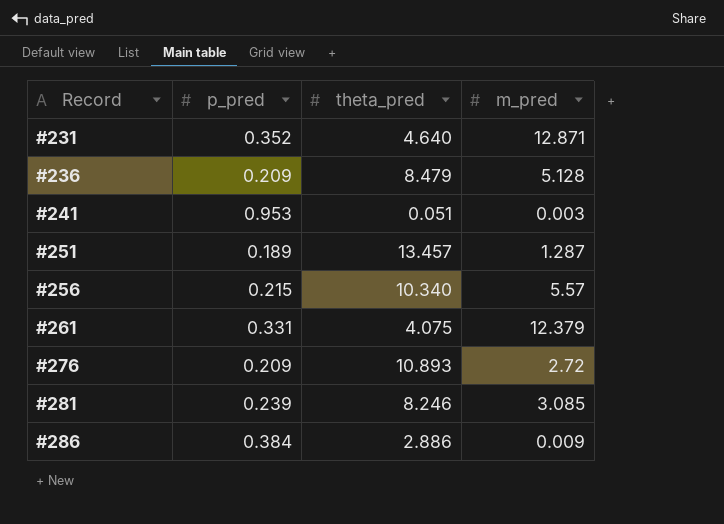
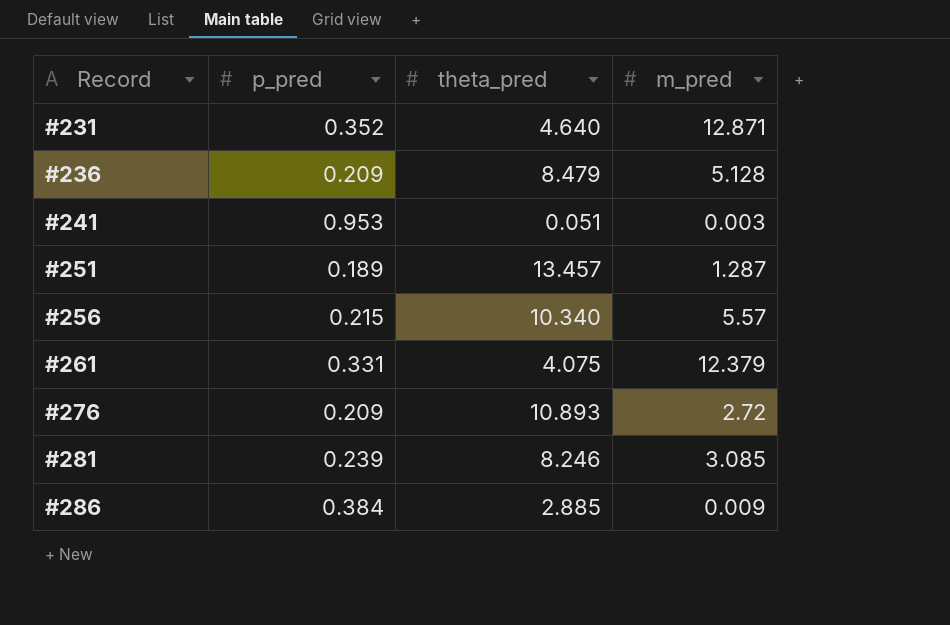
#286 | theta_pred: 2.886 -> 2.885

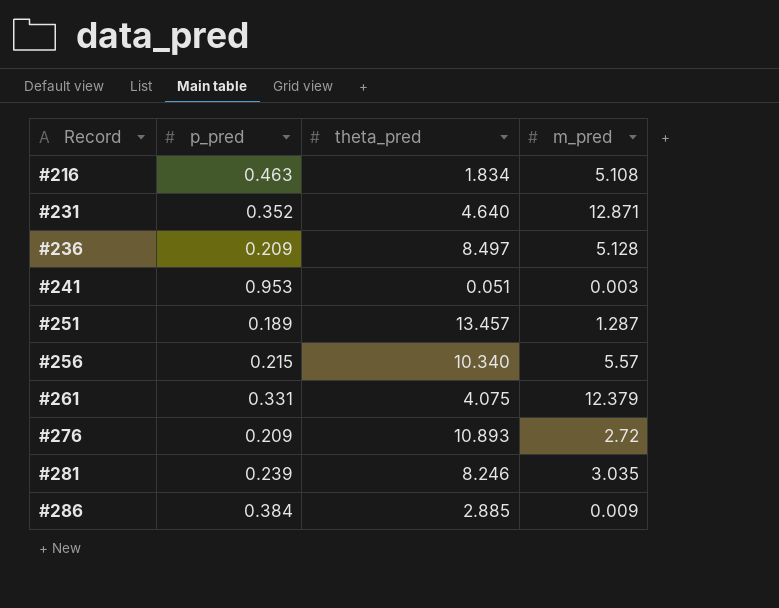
row #216: none -> 0.463 | 1.834 | 5.108
#236 | theta_pred: 8.479 -> 8.497
#281 | m_pred: 3.085 -> 3.035

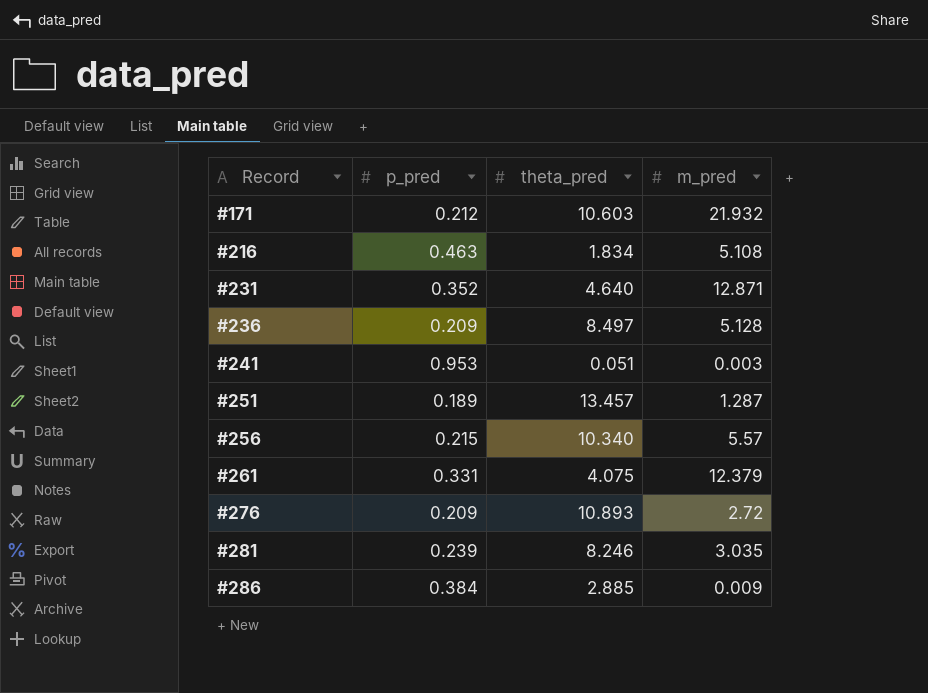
row #171: none -> 0.212 | 10.603 | 21.932

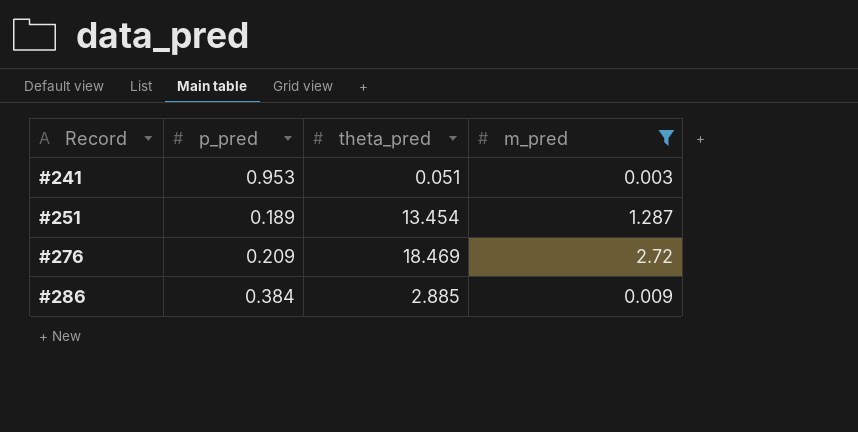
filter: none -> m_pred <= 2.72
#251 | theta_pred: 13.457 -> 13.454
#276 | theta_pred: 10.893 -> 18.469

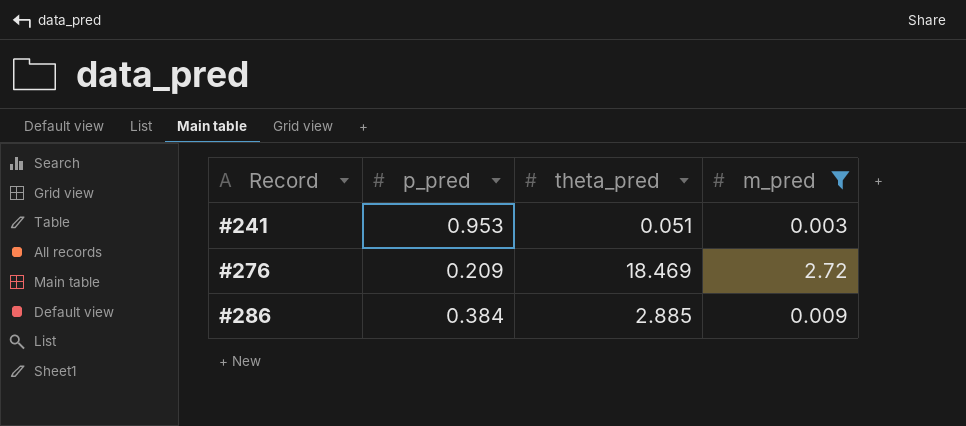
row #251: 0.189 | 13.454 | 1.287 -> none

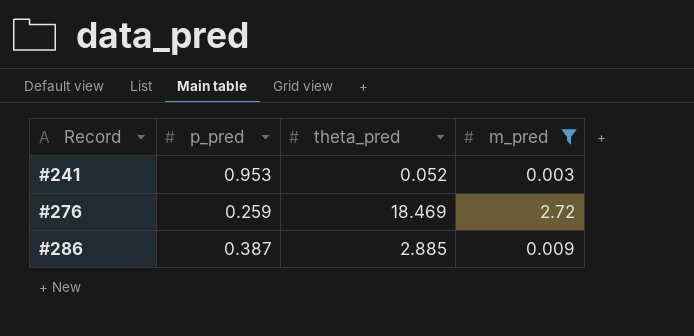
#241 | theta_pred: 0.051 -> 0.052
#276 | p_pred: 0.209 -> 0.259
#286 | p_pred: 0.384 -> 0.387

